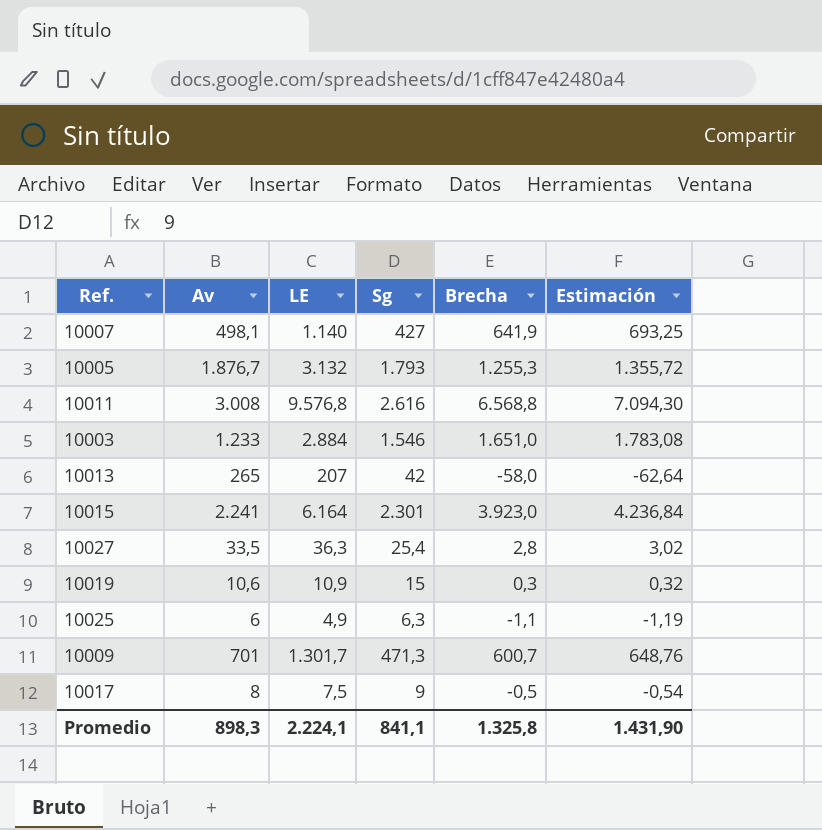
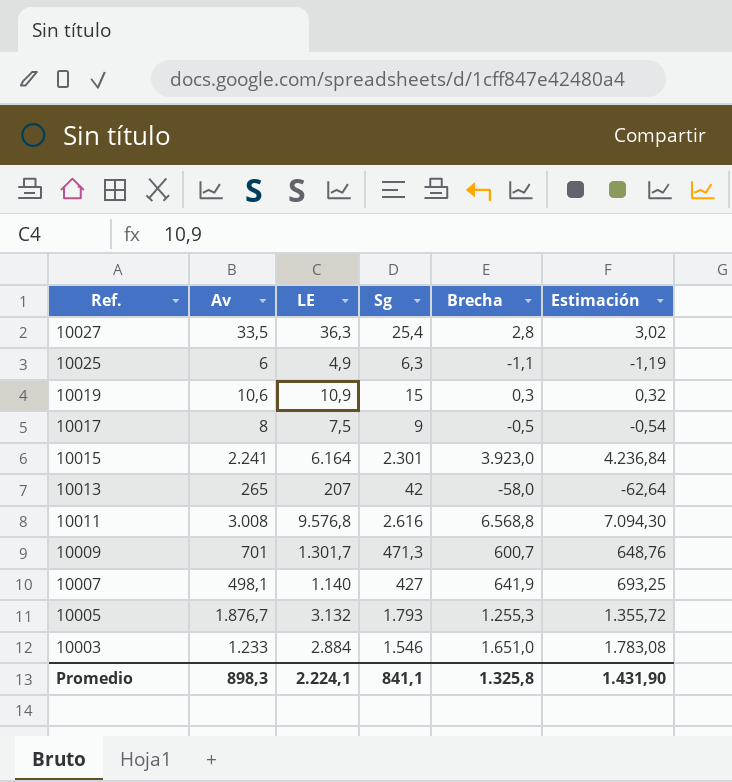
row order: none -> Ref. descending

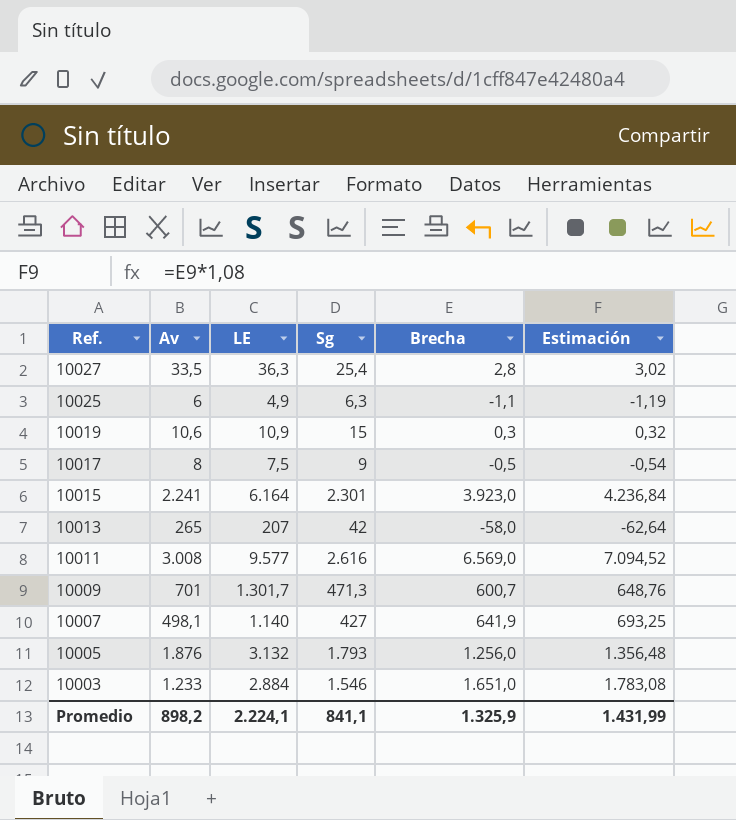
10011 | LE: 9.576,8 -> 9.577
10011 | Brecha: 6.568,8 -> 6.569,0
10011 | Estimación: 7.094,30 -> 7.094,52
10005 | Av: 1.876,7 -> 1.876
10005 | Brecha: 1.255,3 -> 1.256,0
10005 | Estimación: 1.355,72 -> 1.356,48
Promedio | Av: 898,3 -> 898,2
Promedio | Brecha: 1.325,8 -> 1.325,9
Promedio | Estimación: 1.431,90 -> 1.431,99

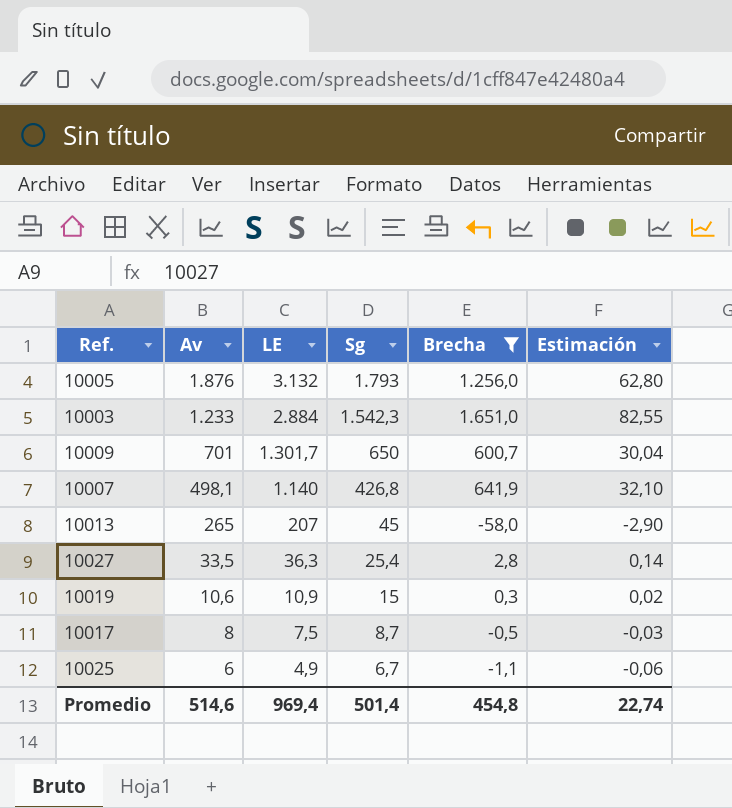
filter: none -> Brecha <= 1.651,0
row order: Ref. descending -> Av descending
column Estimación | formula: [Brecha] * 1,08 -> [Brecha] * 0,05
10003 | Sg: 1.546 -> 1.542,3
10009 | Sg: 471,3 -> 650
10007 | Sg: 427 -> 426,8
10013 | Sg: 42 -> 45
10017 | Sg: 9 -> 8,7
10025 | Sg: 6,3 -> 6,7
Promedio | Av: 898,2 -> 514,6
Promedio | LE: 2.224,1 -> 969,4
Promedio | Sg: 841,1 -> 501,4
Promedio | Brecha: 1.325,9 -> 454,8
Promedio | Estimación: 1.431,99 -> 22,74

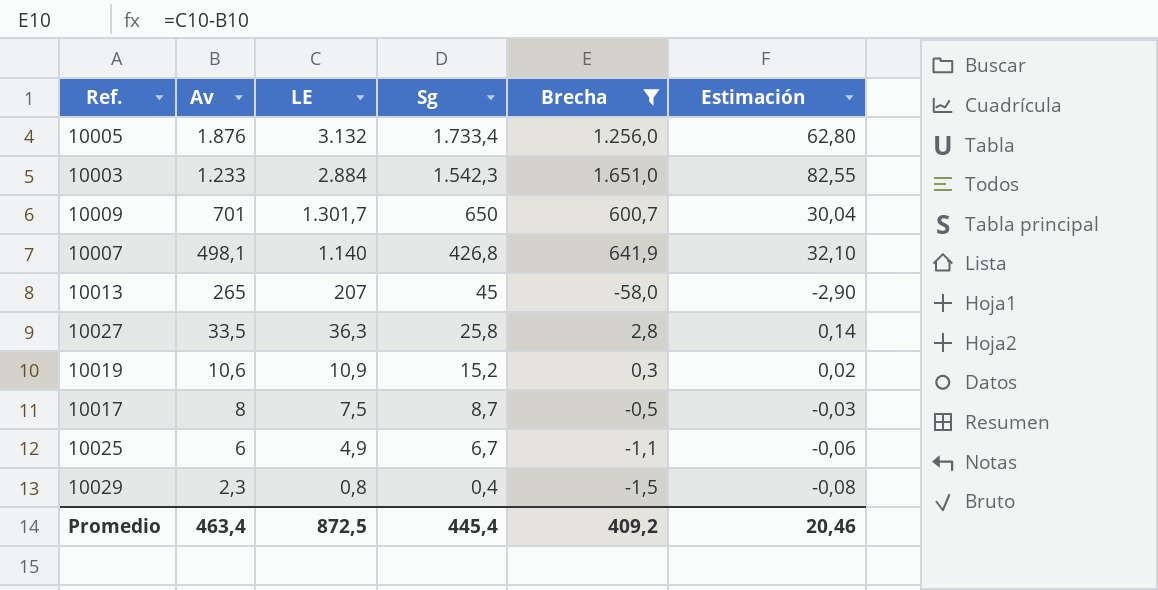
10005 | Sg: 1.793 -> 1.733,4
10027 | Sg: 25,4 -> 25,8
10019 | Sg: 15 -> 15,2
row 10029: none -> 2,3 | 0,8 | 0,4 | -1,5 | -0,08
Promedio | Av: 514,6 -> 463,4
Promedio | LE: 969,4 -> 872,5
Promedio | Sg: 501,4 -> 445,4
Promedio | Brecha: 454,8 -> 409,2
Promedio | Estimación: 22,74 -> 20,46

